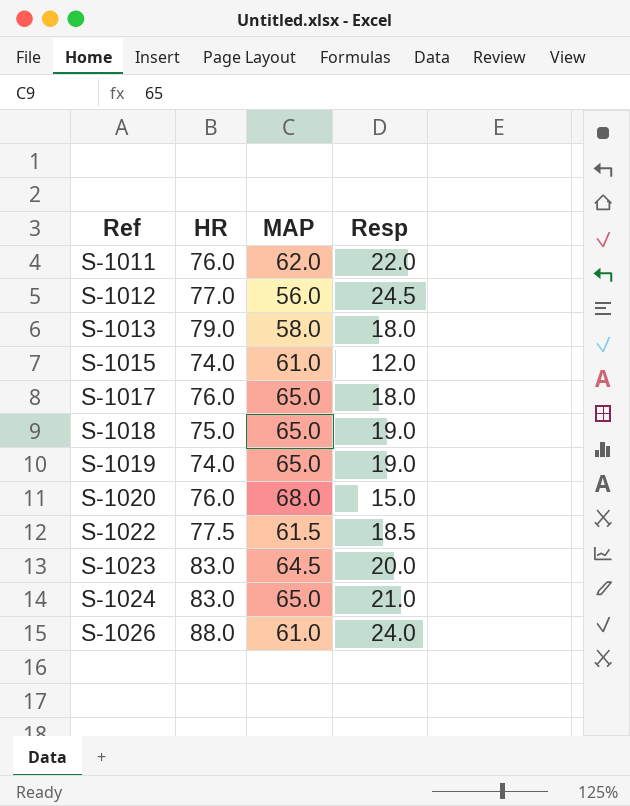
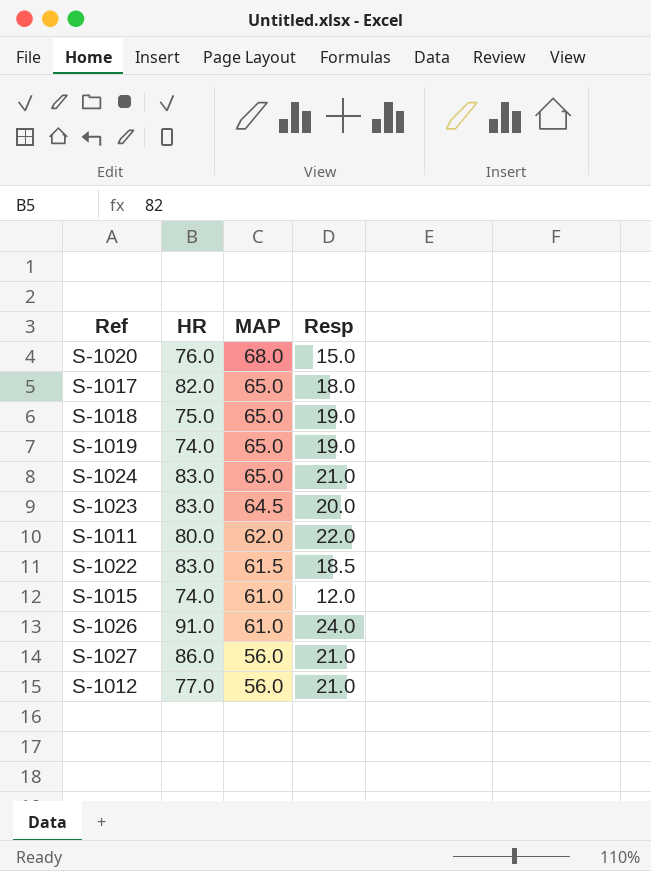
row order: Ref ascending -> MAP descending
row S-1013: 79.0 | 58.0 | 18.0 -> none
S-1017 | HR: 76.0 -> 82.0
S-1011 | HR: 76.0 -> 80.0
S-1022 | HR: 77.5 -> 83.0
S-1026 | HR: 88.0 -> 91.0
row S-1027: none -> 86.0 | 56.0 | 21.0
S-1012 | Resp: 24.5 -> 21.0

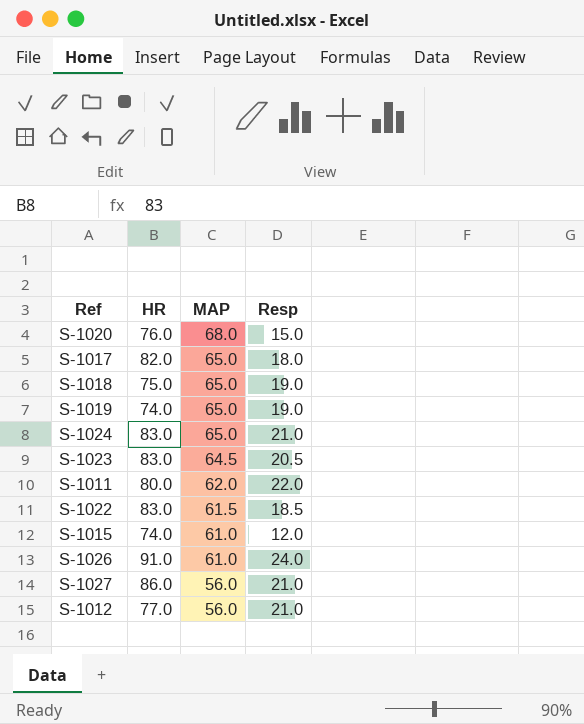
S-1023 | Resp: 20.0 -> 20.5

